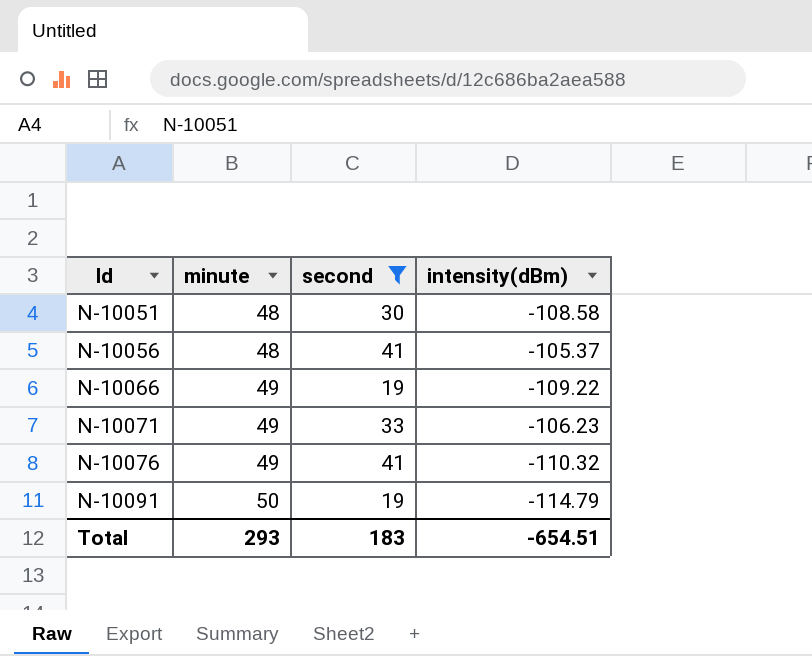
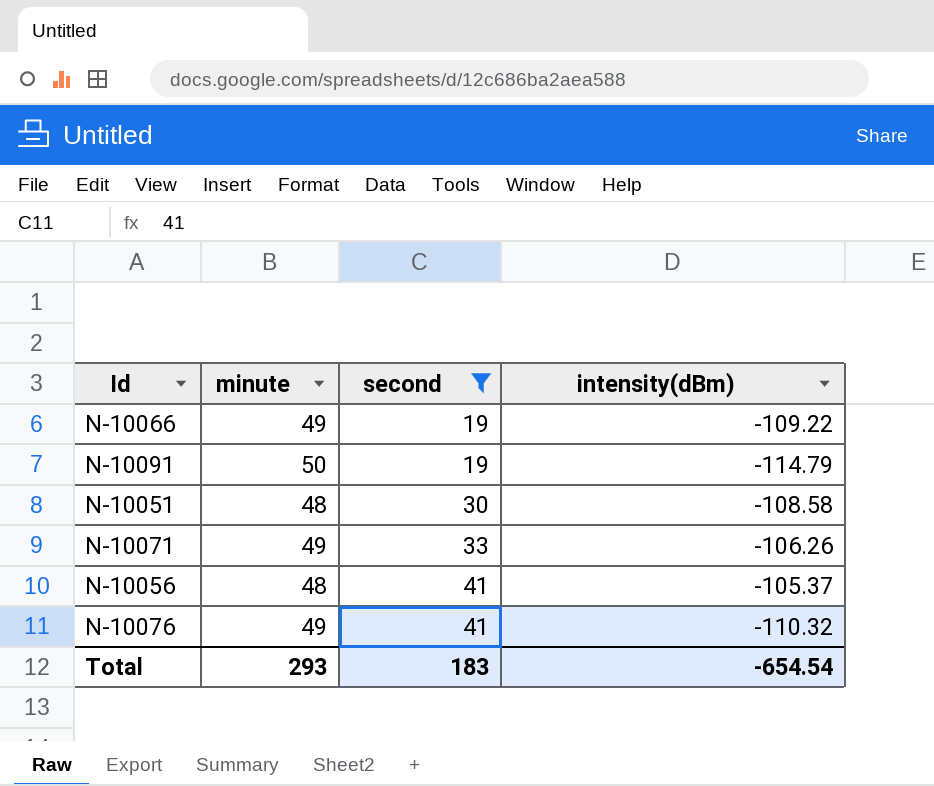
row order: Id ascending -> second ascending
N-10071 | intensity(dBm): -106.23 -> -106.26
Total | intensity(dBm): -654.51 -> -654.54

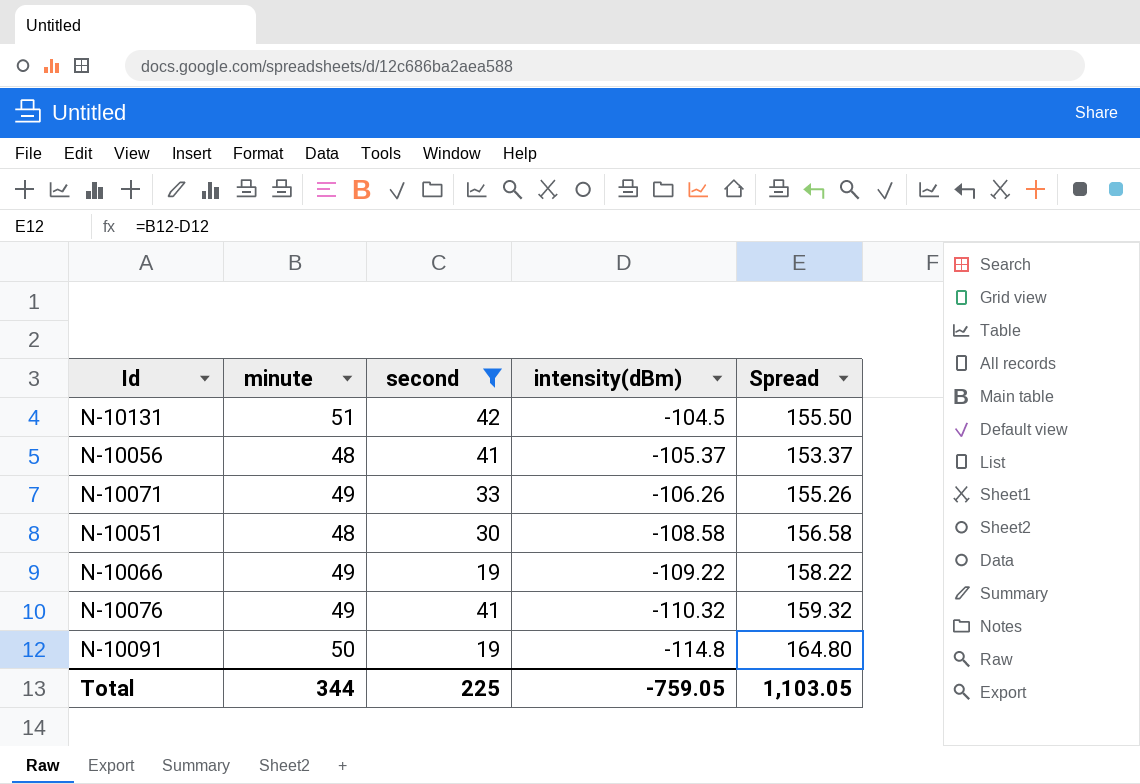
row order: second ascending -> intensity(dBm) descending
column Spread | formula: none -> [minute] - [intensity(dBm)]
row N-10131: none -> 51 | 42 | -104.5 | 155.50
N-10091 | intensity(dBm): -114.79 -> -114.8
Total | minute: 293 -> 344
Total | second: 183 -> 225
Total | intensity(dBm): -654.54 -> -759.05

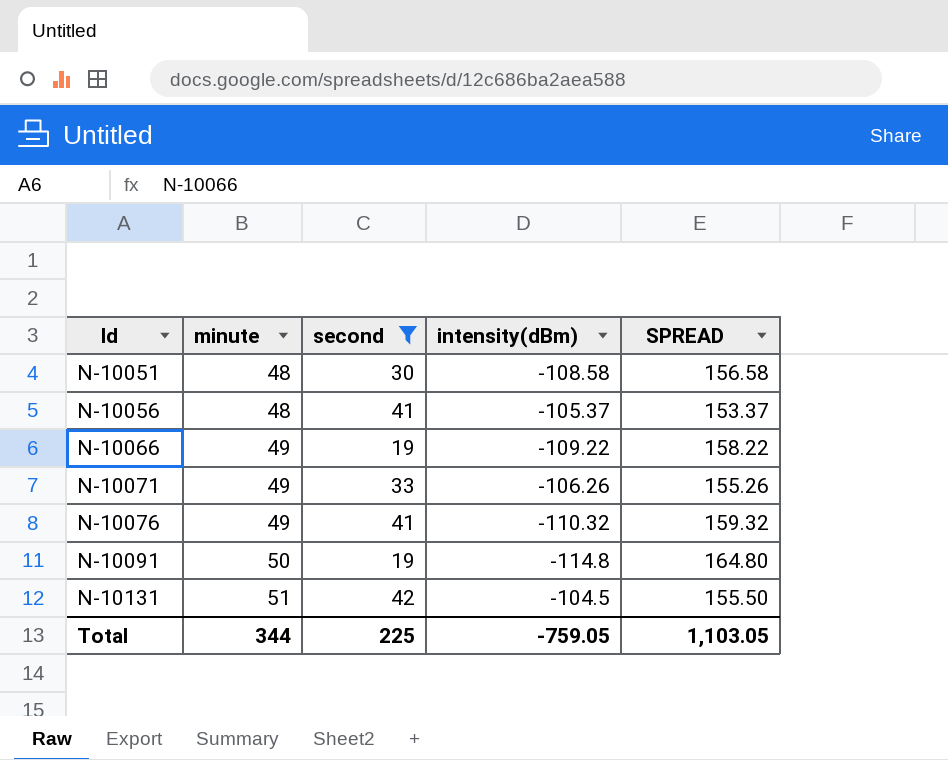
row order: intensity(dBm) descending -> Id ascending
column name: Spread -> SPREAD

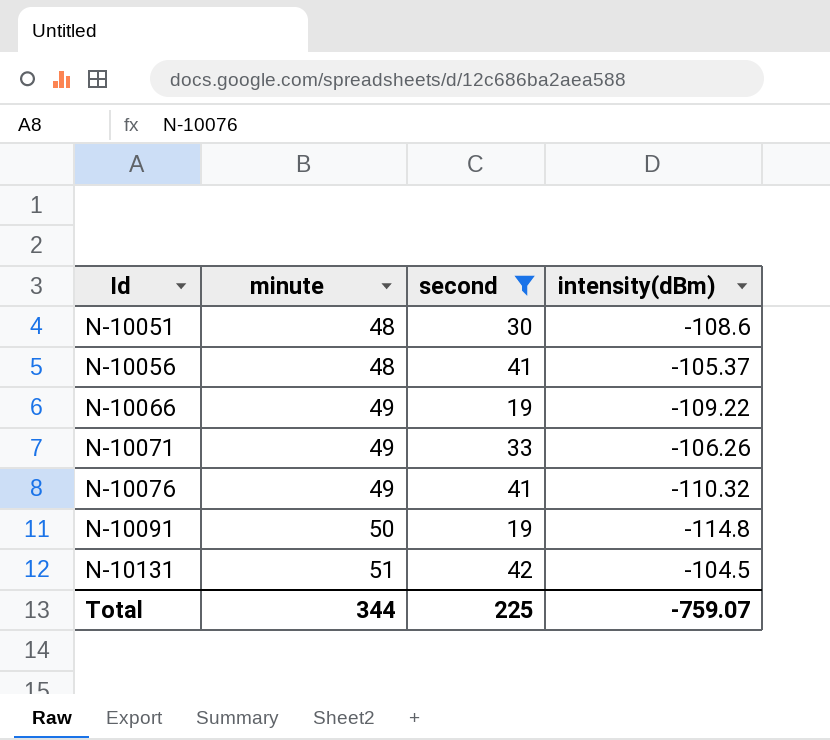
column SPREAD | formula: [minute] - [intensity(dBm)] -> none
N-10051 | intensity(dBm): -108.58 -> -108.6
Total | intensity(dBm): -759.05 -> -759.07

